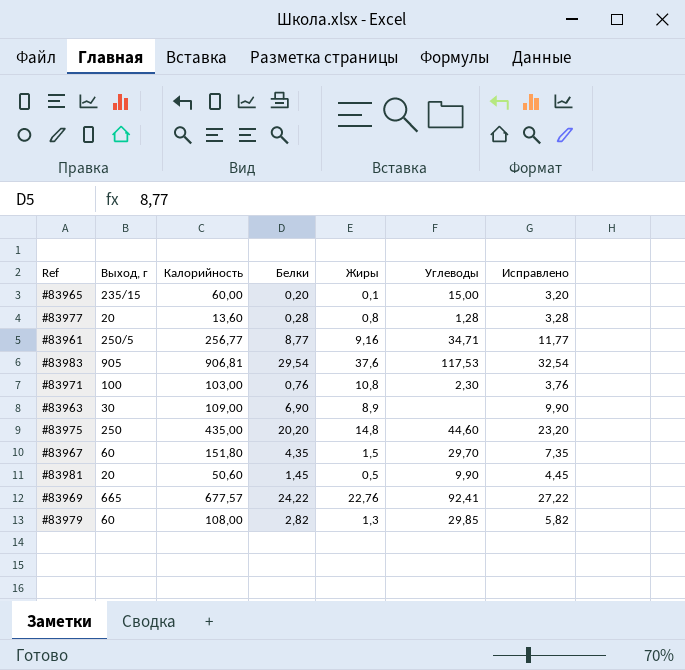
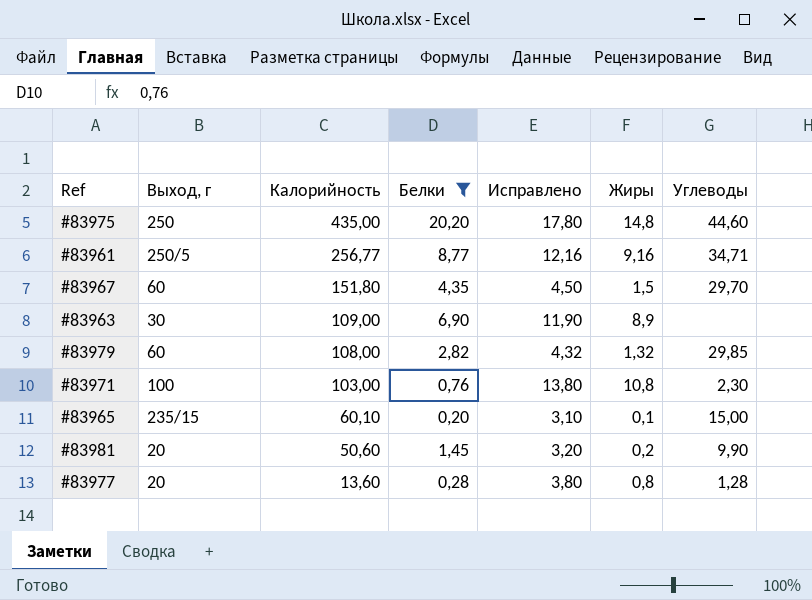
filter: none -> Белки <= 20,20
row order: none -> Калорийность descending
column Исправлено | formula: [Белки] + 3 -> [Жиры] + 3
column Исправлено | position: 7 -> 5
#83979 | Жиры: 1,3 -> 1,32
#83965 | Калорийность: 60,00 -> 60,10
#83981 | Жиры: 0,5 -> 0,2

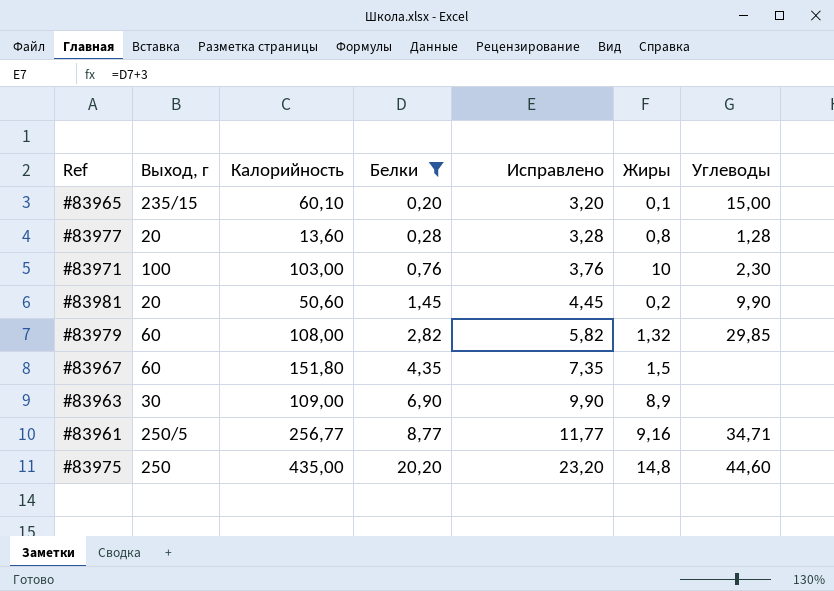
row order: Калорийность descending -> Белки ascending
column Исправлено | formula: [Жиры] + 3 -> [Белки] + 3
#83971 | Жиры: 10,8 -> 10
#83967 | Углеводы: 29,70 -> none

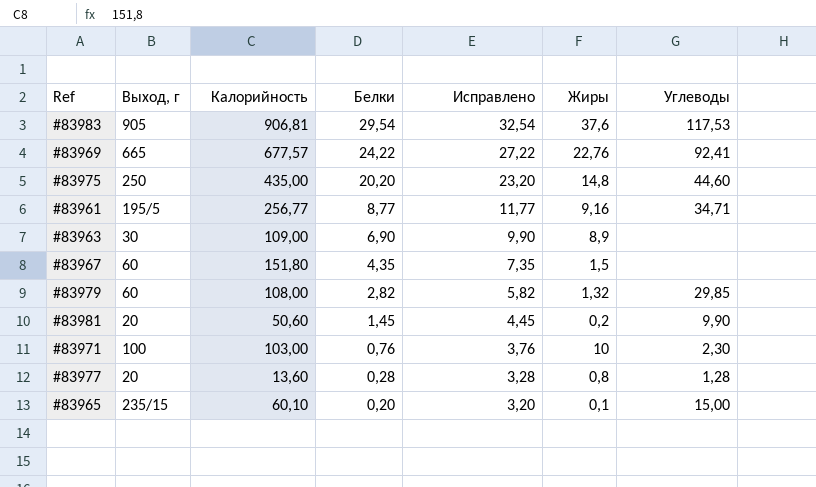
filter: Белки <= 20,20 -> none
row order: Белки ascending -> Белки descending
#83961 | Выход, г: 250/5 -> 195/5

